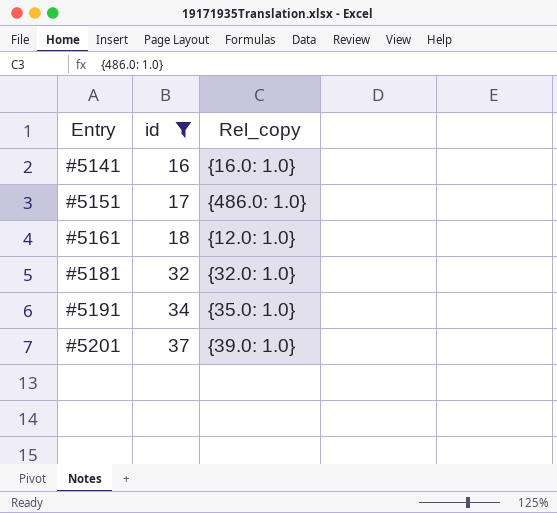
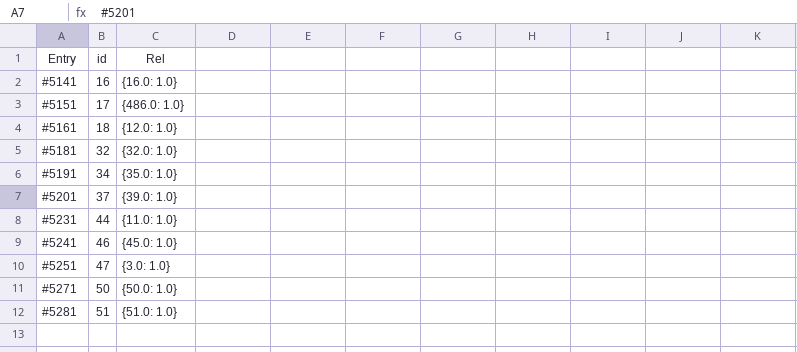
filter: id <= 37 -> none
column name: Rel_copy -> Rel

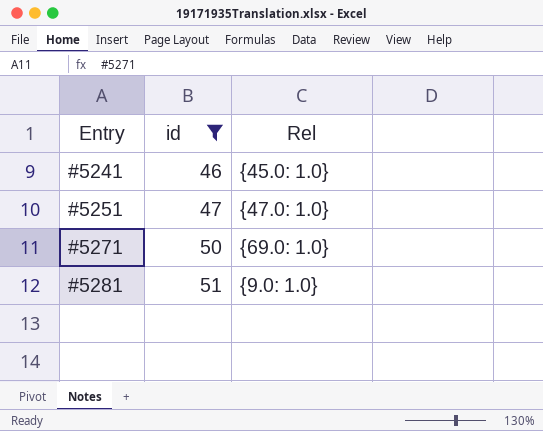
filter: none -> id >= 46
#5251 | Rel: {3.0: 1.0} -> {47.0: 1.0}
#5271 | Rel: {50.0: 1.0} -> {69.0: 1.0}
#5281 | Rel: {51.0: 1.0} -> {9.0: 1.0}

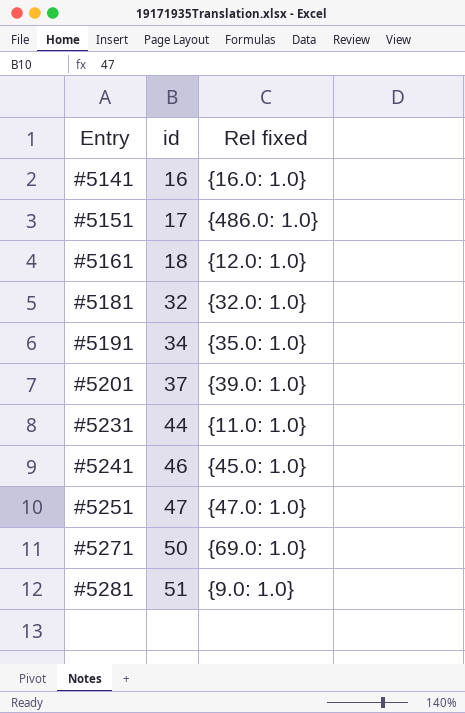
filter: id >= 46 -> none
column name: Rel -> Rel fixed

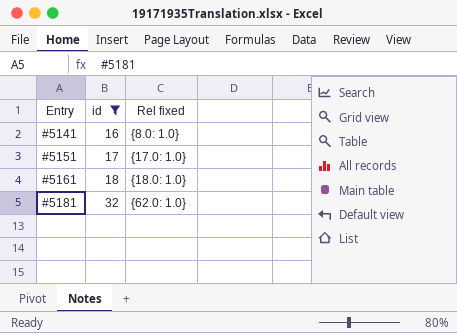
filter: none -> id <= 32
#5141 | Rel fixed: {16.0: 1.0} -> {8.0: 1.0}
#5151 | Rel fixed: {486.0: 1.0} -> {17.0: 1.0}
#5161 | Rel fixed: {12.0: 1.0} -> {18.0: 1.0}
#5181 | Rel fixed: {32.0: 1.0} -> {62.0: 1.0}

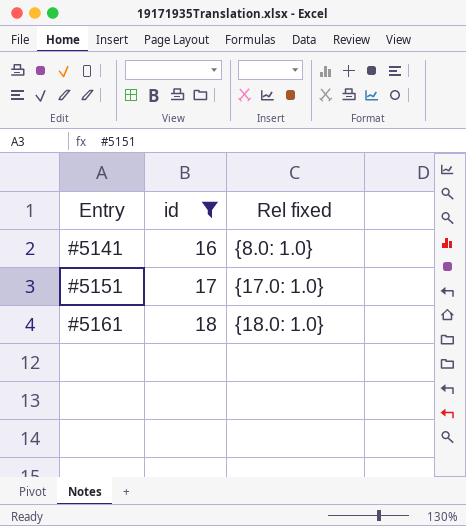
row #5181: 32 | {62.0: 1.0} -> none

